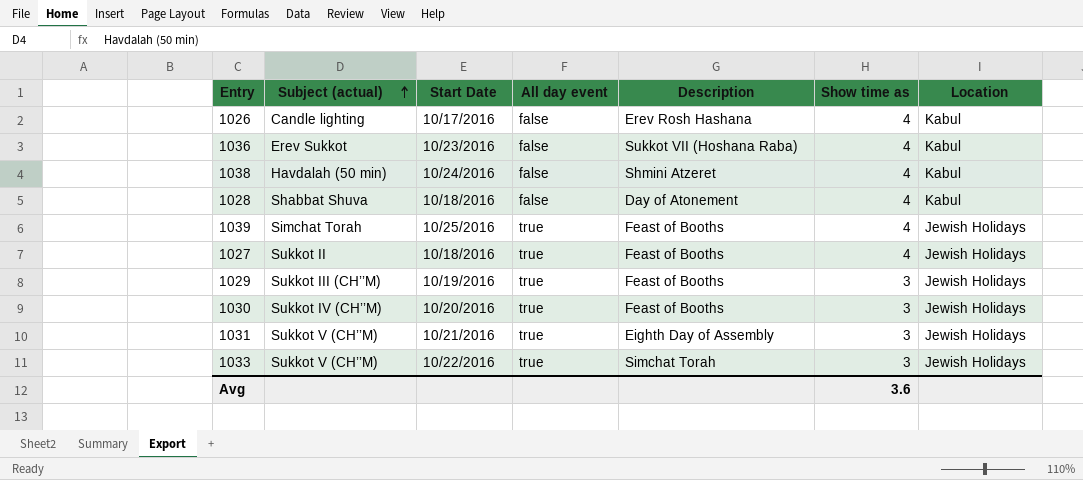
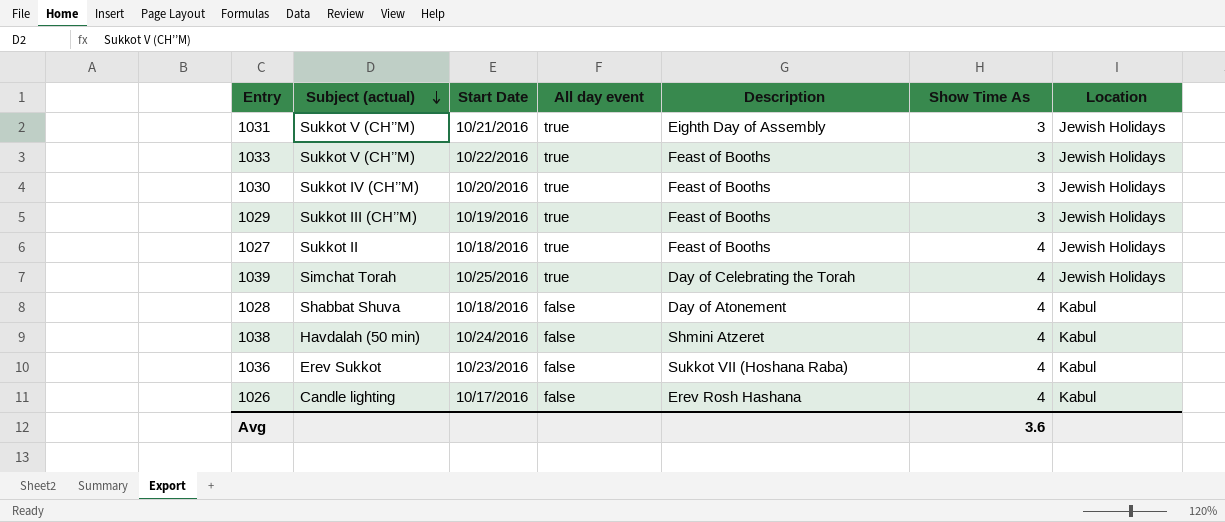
row order: Subject (actual) ascending -> Subject (actual) descending
column name: Show time as -> Show Time As
1033 | Description: Simchat Torah -> Feast of Booths
1039 | Description: Feast of Booths -> Day of Celebrating the Torah

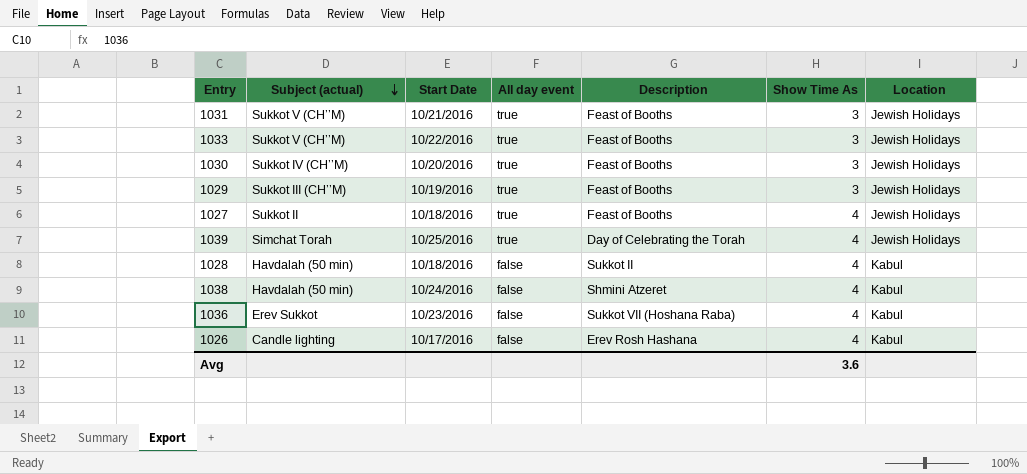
1031 | Description: Eighth Day of Assembly -> Feast of Booths
1028 | Subject (actual): Shabbat Shuva -> Havdalah (50 min)
1028 | Description: Day of Atonement -> Sukkot II

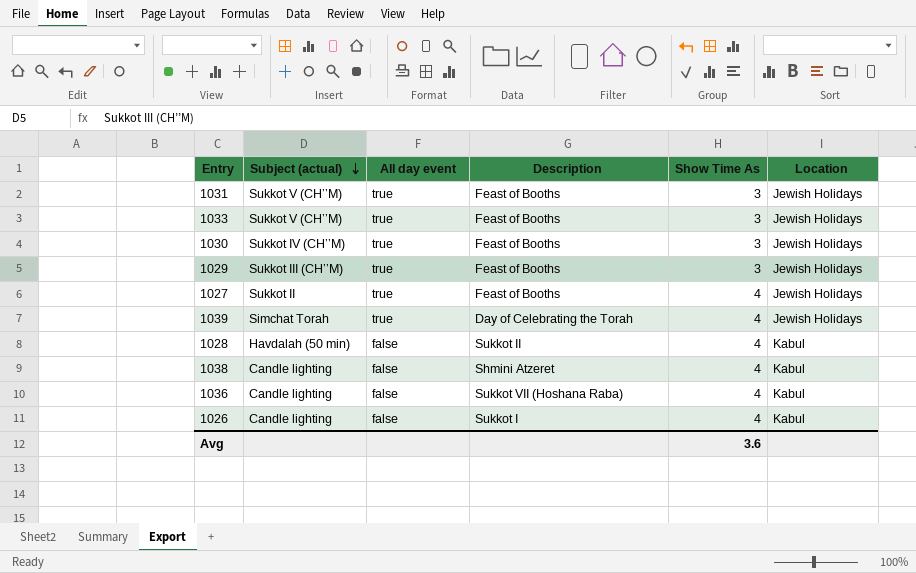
column Start Date | position: 3 -> none
1038 | Subject (actual): Havdalah (50 min) -> Candle lighting
1036 | Subject (actual): Erev Sukkot -> Candle lighting
1026 | Description: Erev Rosh Hashana -> Sukkot I

